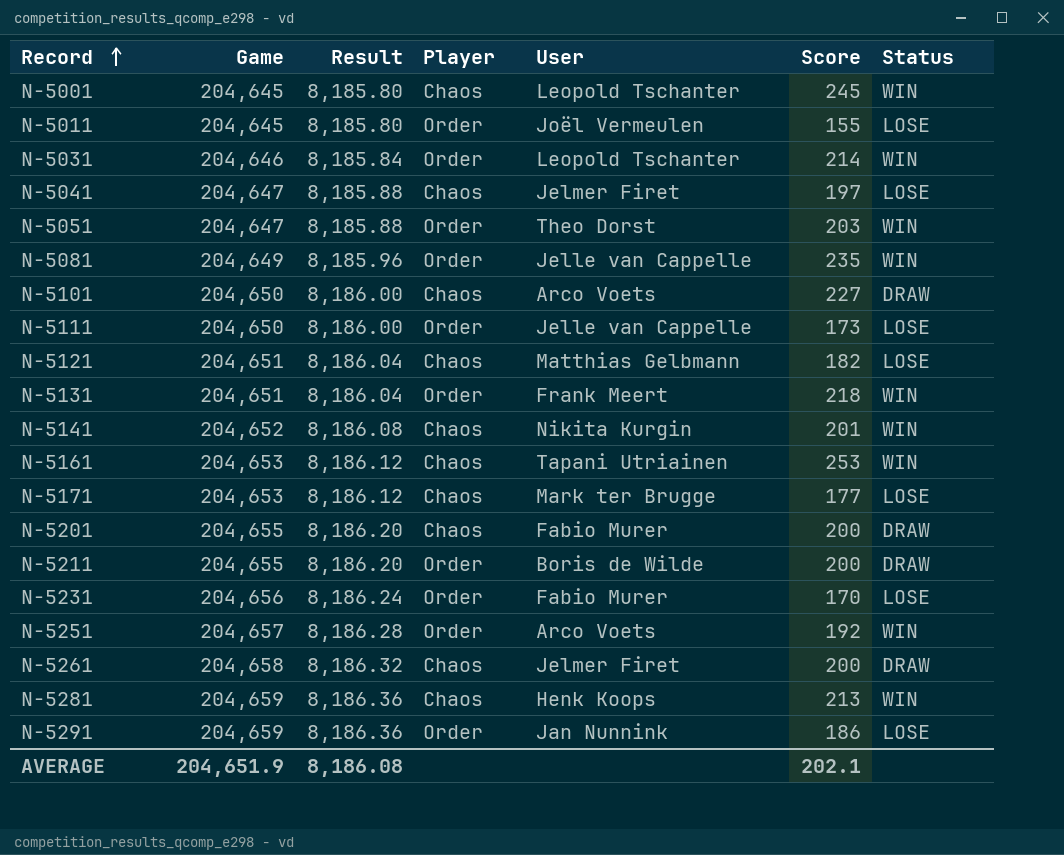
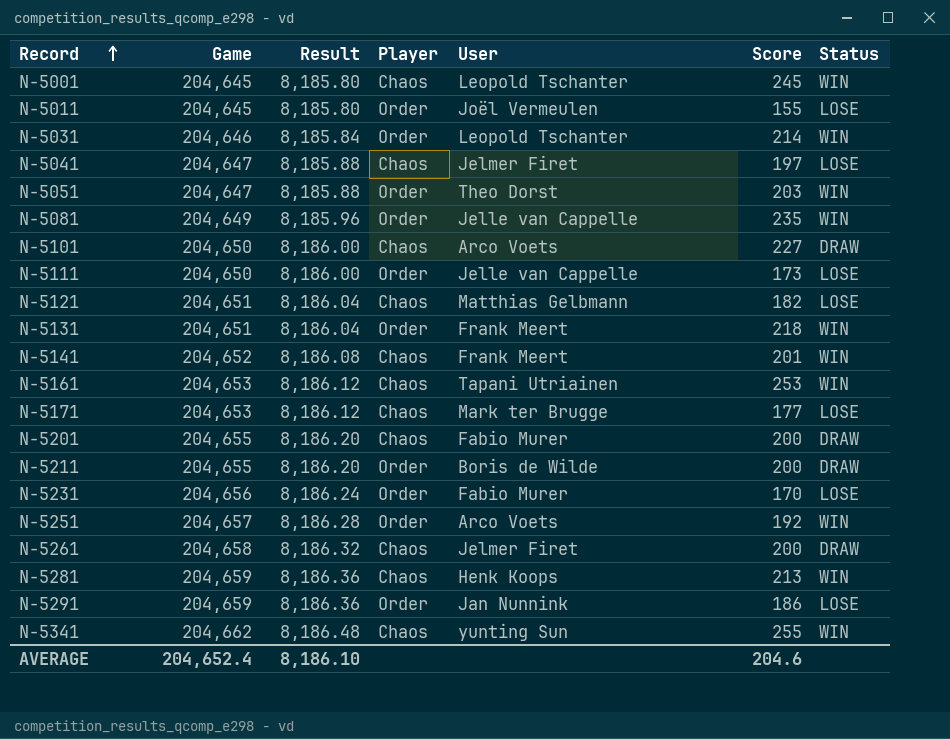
N-5141 | User: Nikita Kurgin -> Frank Meert
row N-5341: none -> 204,662 | 8,186.48 | Chaos | yunting Sun | 255 | WIN
AVERAGE | Game: 204,651.9 -> 204,652.4
AVERAGE | Result: 8,186.08 -> 8,186.10
AVERAGE | Score: 202.1 -> 204.6

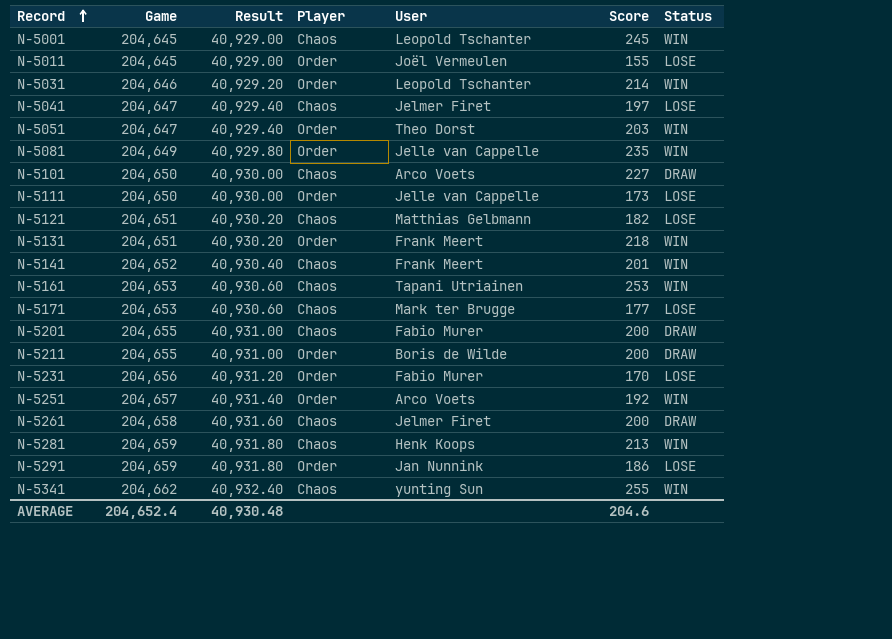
column Result | formula: [Game] * 0.04 -> [Game] * 0.2
AVERAGE | Result: 8,186.10 -> 40,930.48

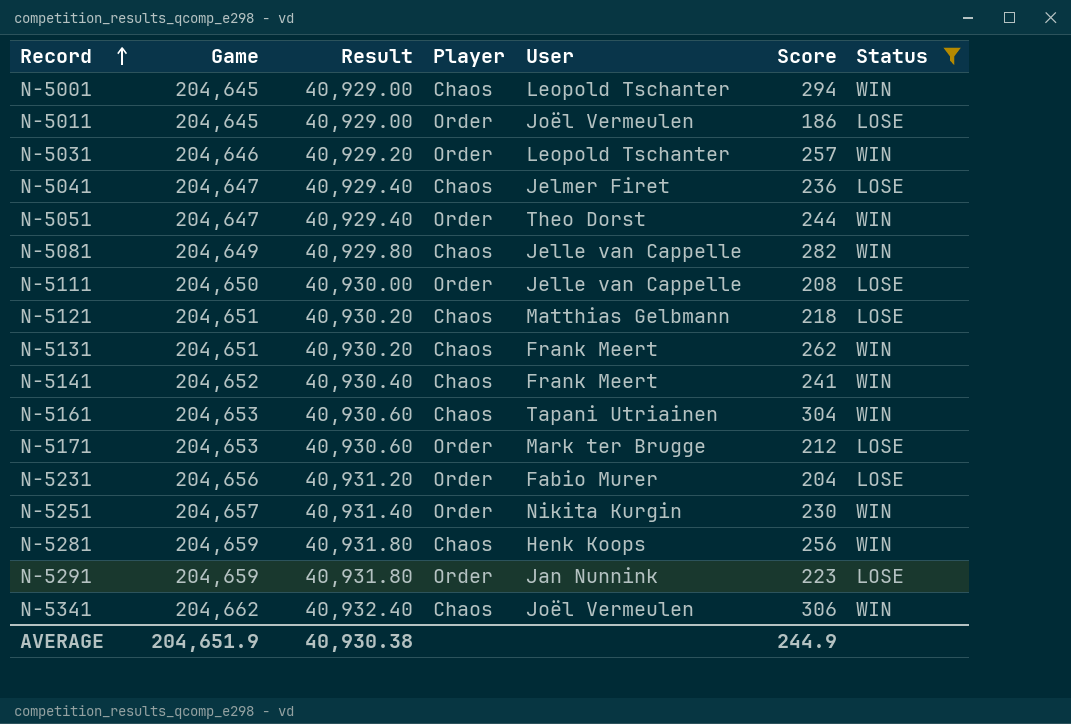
filter: none -> Status != DRAW
N-5001 | Score: 245 -> 294
N-5011 | Score: 155 -> 186
N-5031 | Score: 214 -> 257
N-5041 | Score: 197 -> 236
N-5051 | Score: 203 -> 244
N-5081 | Player: Order -> Chaos
N-5081 | Score: 235 -> 282
N-5111 | Score: 173 -> 208
N-5121 | Score: 182 -> 218
N-5131 | Player: Order -> Chaos
N-5131 | Score: 218 -> 262
N-5141 | Score: 201 -> 241
N-5161 | Score: 253 -> 304
N-5171 | Player: Chaos -> Order
N-5171 | Score: 177 -> 212
N-5231 | Score: 170 -> 204
N-5251 | User: Arco Voets -> Nikita Kurgin
N-5251 | Score: 192 -> 230
N-5281 | Score: 213 -> 256
N-5291 | Score: 186 -> 223
N-5341 | User: yunting Sun -> Joël Vermeulen
N-5341 | Score: 255 -> 306
AVERAGE | Game: 204,652.4 -> 204,651.9
AVERAGE | Result: 40,930.48 -> 40,930.38
AVERAGE | Score: 204.6 -> 244.9

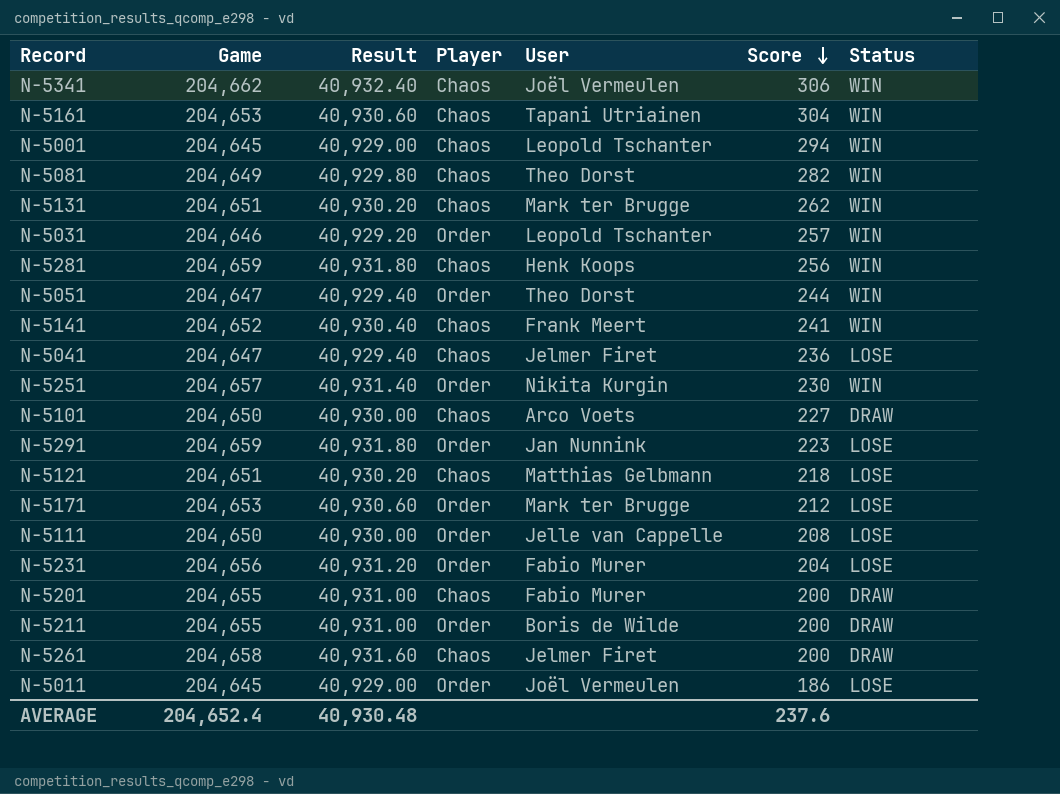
filter: Status != DRAW -> none
row order: Record ascending -> Score descending
N-5081 | User: Jelle van Cappelle -> Theo Dorst
N-5131 | User: Frank Meert -> Mark ter Brugge
AVERAGE | Game: 204,651.9 -> 204,652.4
AVERAGE | Result: 40,930.38 -> 40,930.48
AVERAGE | Score: 244.9 -> 237.6

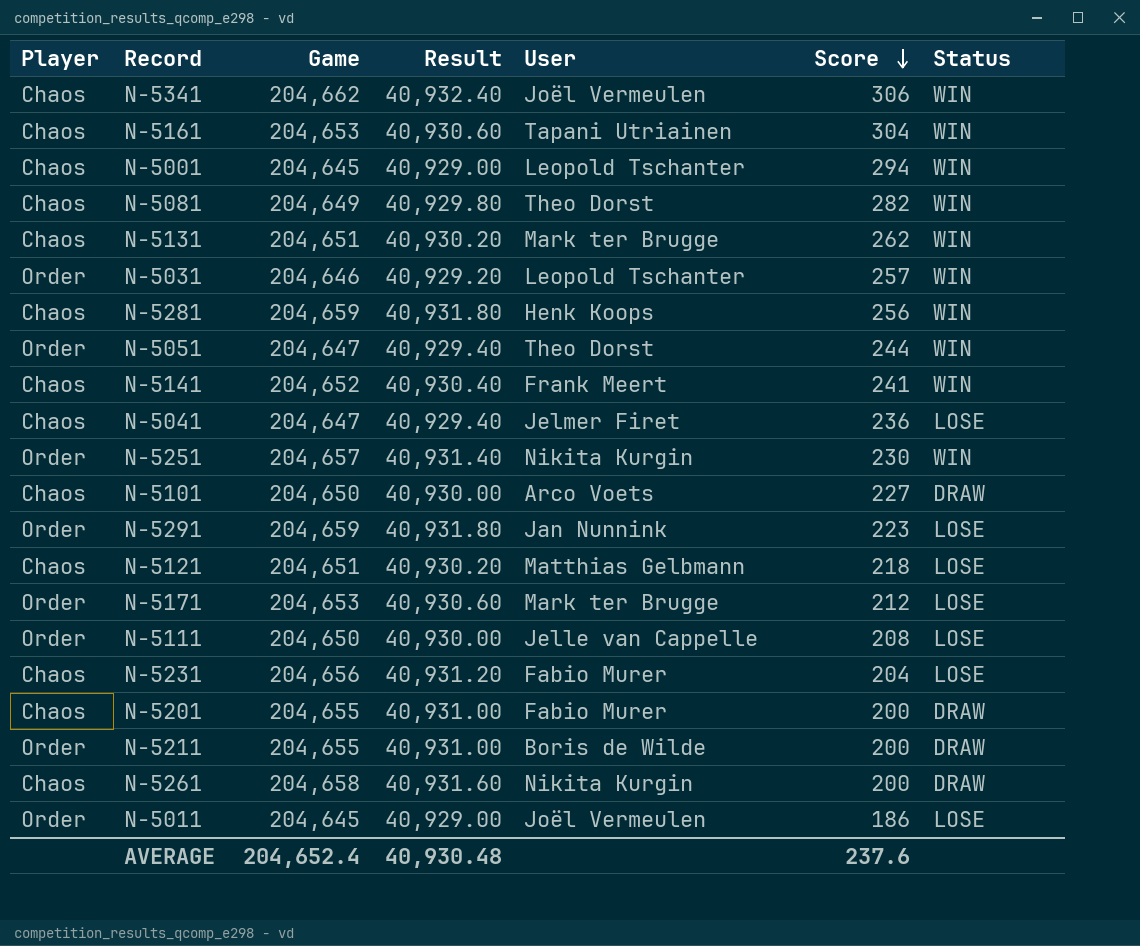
column Player | position: 4 -> 1
N-5231 | Player: Order -> Chaos
N-5261 | User: Jelmer Firet -> Nikita Kurgin

